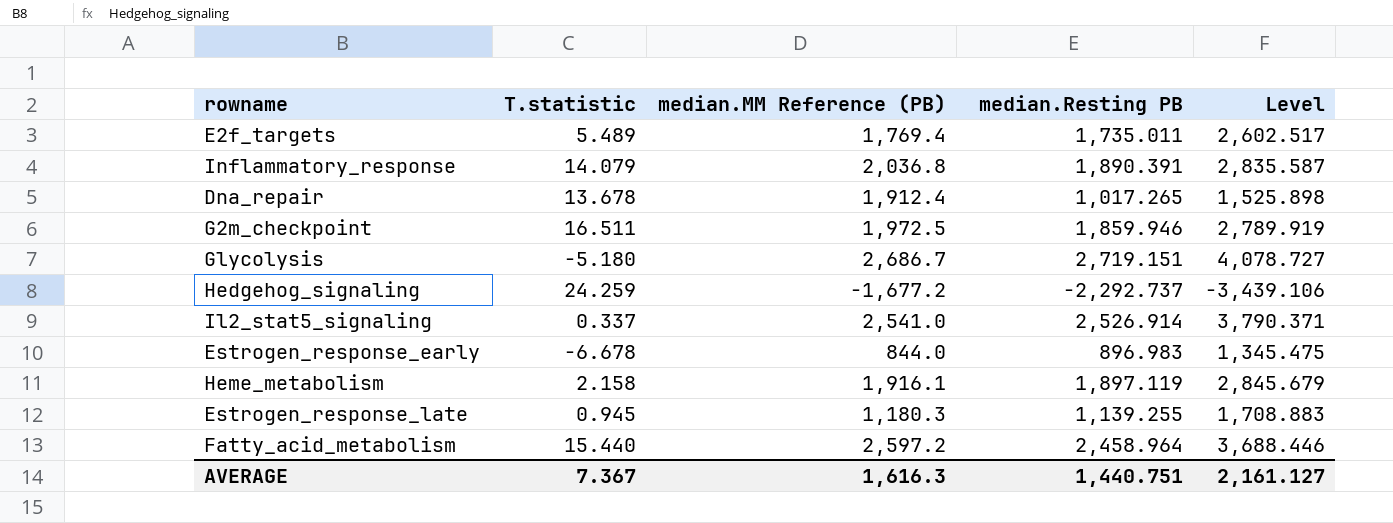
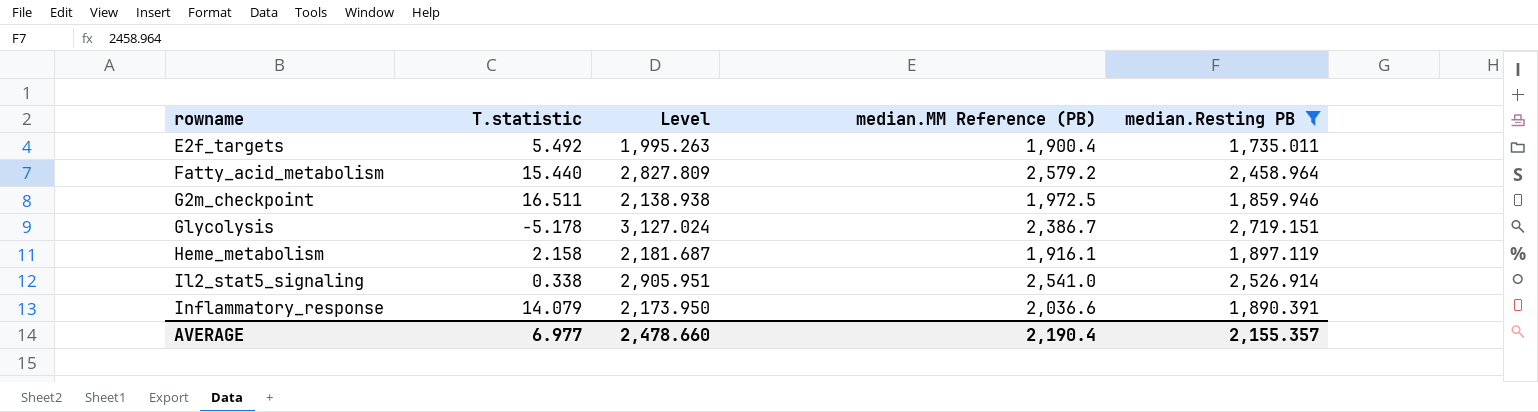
filter: none -> median.Resting PB >= 1,735.011
row order: none -> rowname ascending
column Level | formula: [median.Resting PB] * 1.5 -> [median.Resting PB] * 1.15
column Level | position: 5 -> 3
E2f_targets | T.statistic: 5.489 -> 5.492
E2f_targets | median.MM Reference (PB): 1,769.4 -> 1,900.4
Fatty_acid_metabolism | median.MM Reference (PB): 2,597.2 -> 2,579.2
Glycolysis | T.statistic: -5.180 -> -5.178
Glycolysis | median.MM Reference (PB): 2,686.7 -> 2,386.7
Il2_stat5_signaling | T.statistic: 0.337 -> 0.338
Inflammatory_response | median.MM Reference (PB): 2,036.8 -> 2,036.6
AVERAGE | T.statistic: 7.367 -> 6.977
AVERAGE | Level: 2,161.127 -> 2,478.660
AVERAGE | median.MM Reference (PB): 1,616.3 -> 2,190.4
AVERAGE | median.Resting PB: 1,440.751 -> 2,155.357

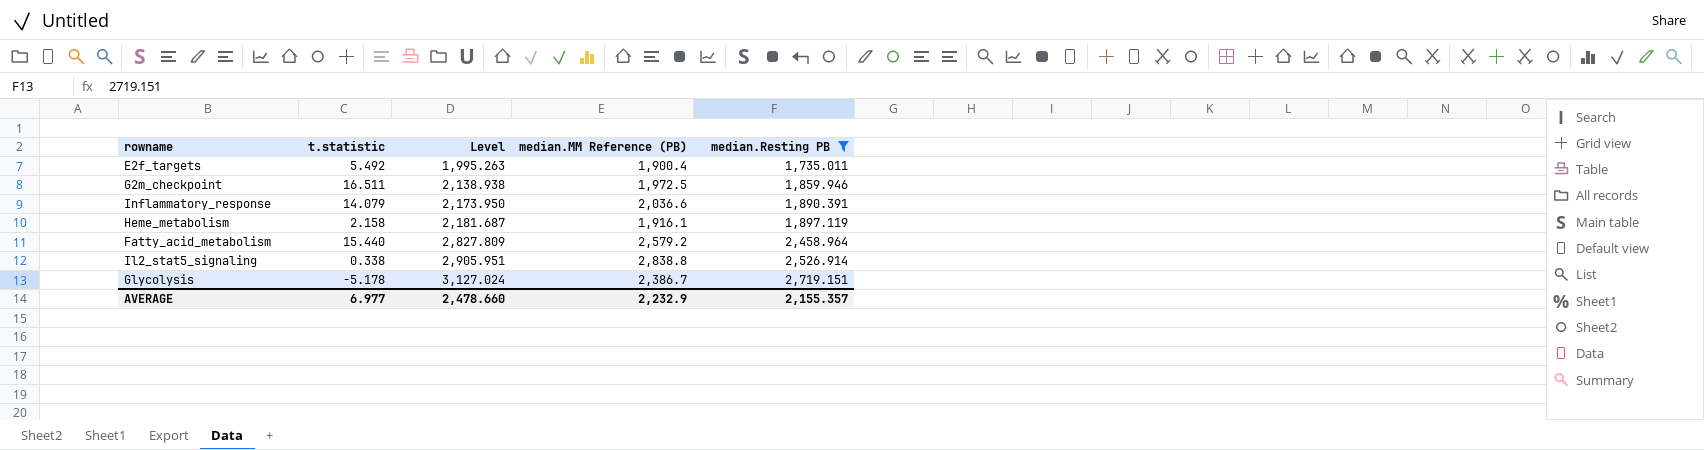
row order: rowname ascending -> Level ascending
column name: T.statistic -> t.statistic
Il2_stat5_signaling | median.MM Reference (PB): 2,541.0 -> 2,838.8
AVERAGE | median.MM Reference (PB): 2,190.4 -> 2,232.9

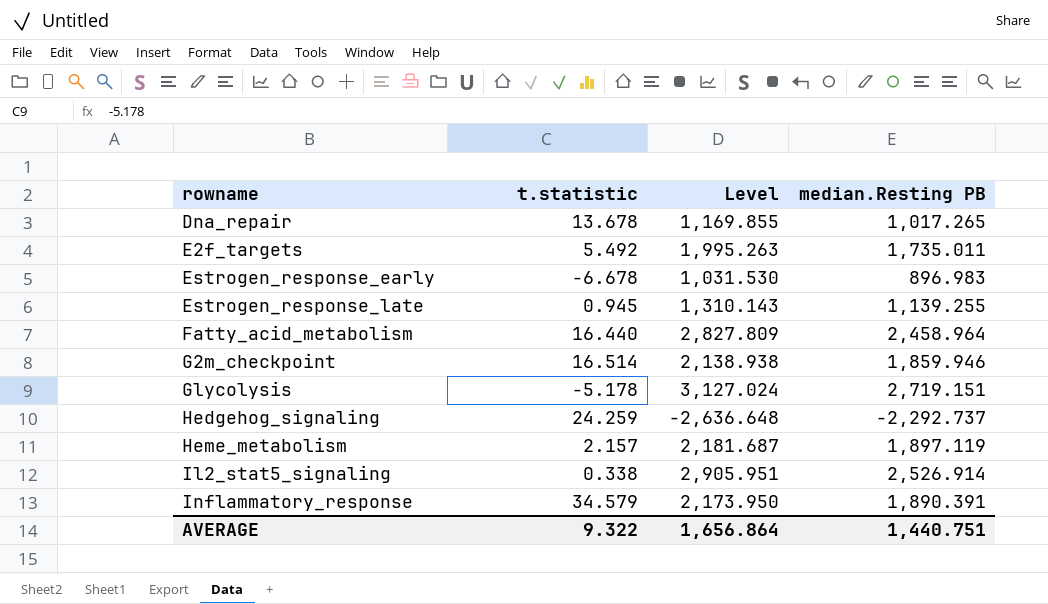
filter: median.Resting PB >= 1,735.011 -> none
row order: Level ascending -> rowname ascending
column median.MM Reference (PB) | position: 4 -> none
Fatty_acid_metabolism | t.statistic: 15.440 -> 16.440
G2m_checkpoint | t.statistic: 16.511 -> 16.514
Heme_metabolism | t.statistic: 2.158 -> 2.157
Inflammatory_response | t.statistic: 14.079 -> 34.579
AVERAGE | t.statistic: 6.977 -> 9.322
AVERAGE | Level: 2,478.660 -> 1,656.864
AVERAGE | median.Resting PB: 2,155.357 -> 1,440.751

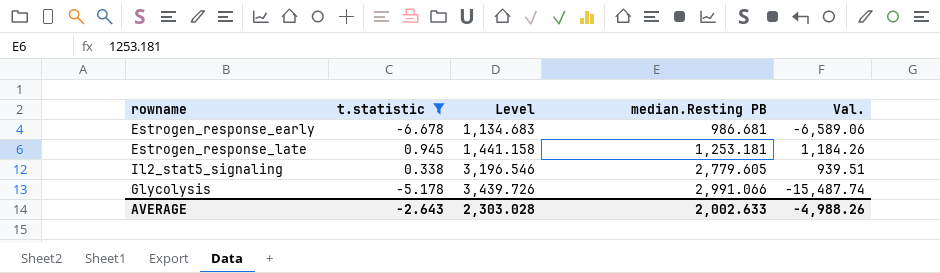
filter: none -> t.statistic <= 0.945
row order: rowname ascending -> Level ascending
column Val. | formula: none -> [t.statistic] * [median.Resting PB]
Estrogen_response_early | Level: 1,031.530 -> 1,134.683
Estrogen_response_early | median.Resting PB: 896.983 -> 986.681
Estrogen_response_late | Level: 1,310.143 -> 1,441.158
Estrogen_response_late | median.Resting PB: 1,139.255 -> 1,253.181
Il2_stat5_signaling | Level: 2,905.951 -> 3,196.546
Il2_stat5_signaling | median.Resting PB: 2,526.914 -> 2,779.605
Glycolysis | Level: 3,127.024 -> 3,439.726
Glycolysis | median.Resting PB: 2,719.151 -> 2,991.066
AVERAGE | t.statistic: 9.322 -> -2.643
AVERAGE | Level: 1,656.864 -> 2,303.028
AVERAGE | median.Resting PB: 1,440.751 -> 2,002.633

